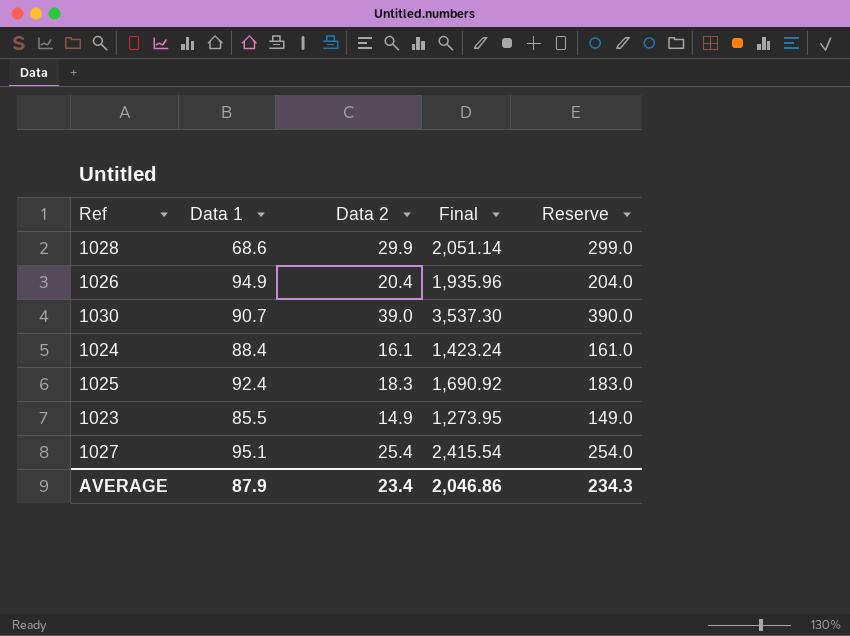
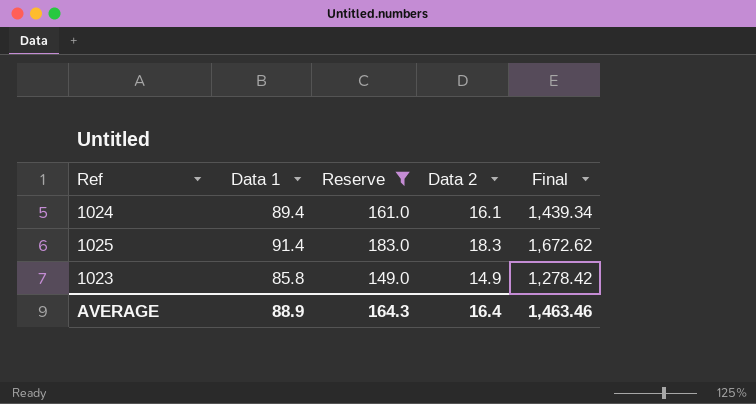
filter: none -> Reserve <= 183.0
column Reserve | position: 5 -> 3
1024 | Data 1: 88.4 -> 89.4
1024 | Final: 1,423.24 -> 1,439.34
1025 | Data 1: 92.4 -> 91.4
1025 | Final: 1,690.92 -> 1,672.62
1023 | Data 1: 85.5 -> 85.8
1023 | Final: 1,273.95 -> 1,278.42
AVERAGE | Data 1: 87.9 -> 88.9
AVERAGE | Reserve: 234.3 -> 164.3
AVERAGE | Data 2: 23.4 -> 16.4
AVERAGE | Final: 2,046.86 -> 1,463.46

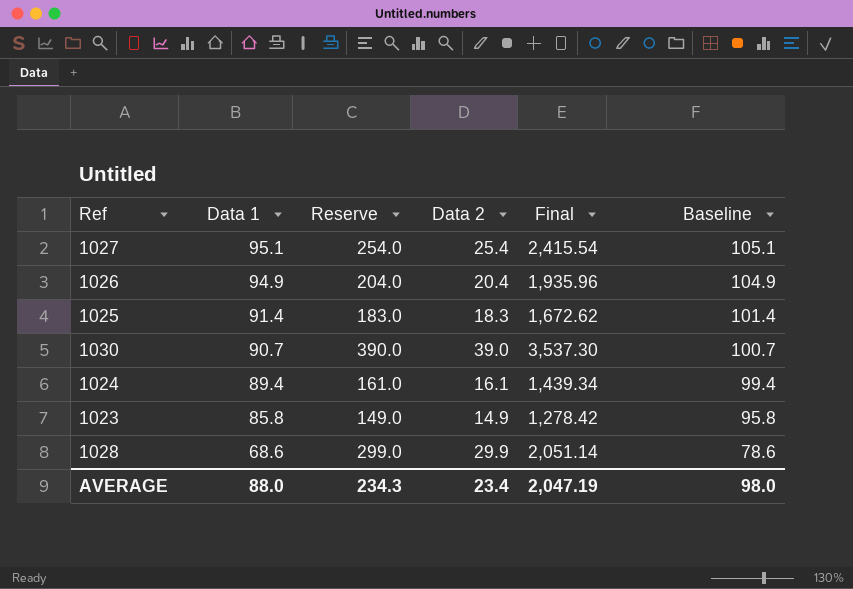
filter: Reserve <= 183.0 -> none
row order: none -> Data 1 descending
column Baseline | formula: none -> [Data 1] + 10
AVERAGE | Data 1: 88.9 -> 88.0
AVERAGE | Reserve: 164.3 -> 234.3
AVERAGE | Data 2: 16.4 -> 23.4
AVERAGE | Final: 1,463.46 -> 2,047.19

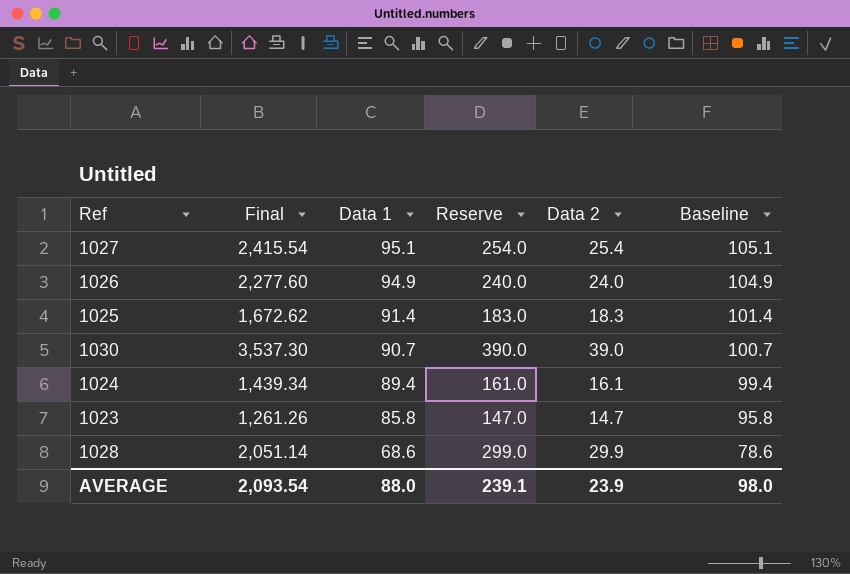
column Final | position: 5 -> 2
1026 | Final: 1,935.96 -> 2,277.60
1026 | Reserve: 204.0 -> 240.0
1026 | Data 2: 20.4 -> 24.0
1023 | Final: 1,278.42 -> 1,261.26
1023 | Reserve: 149.0 -> 147.0
1023 | Data 2: 14.9 -> 14.7
AVERAGE | Final: 2,047.19 -> 2,093.54
AVERAGE | Reserve: 234.3 -> 239.1
AVERAGE | Data 2: 23.4 -> 23.9

